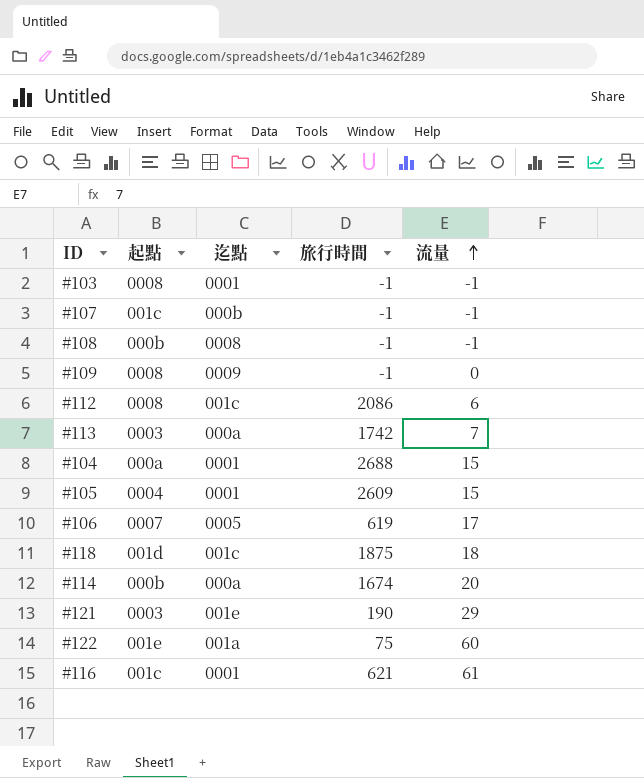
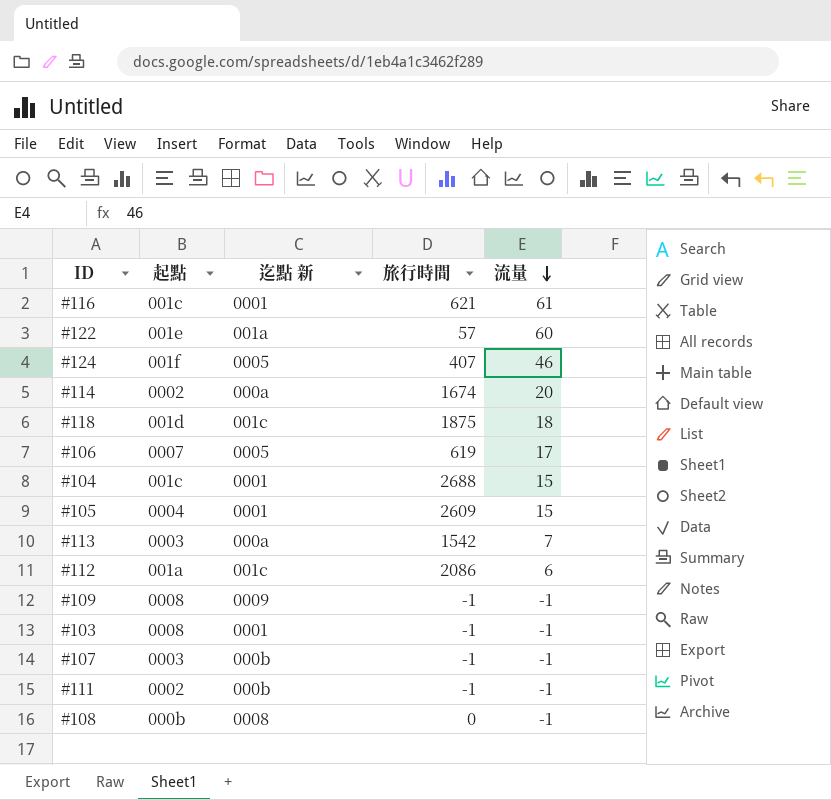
row order: 流量 ascending -> 流量 descending
column name: 迄點 -> 迄點 新
row #121: 0003 | 001e | 190 | 29 -> none
#122 | 旅行時間: 75 -> 57
row #124: none -> 001f | 0005 | 407 | 46
#114 | 起點: 000b -> 0002
#104 | 起點: 000a -> 001c
#113 | 旅行時間: 1742 -> 1542
#112 | 起點: 0008 -> 001a
#109 | 流量: 0 -> -1
#107 | 起點: 001c -> 0003
row #111: none -> 0002 | 000b | -1 | -1
#108 | 旅行時間: -1 -> 0

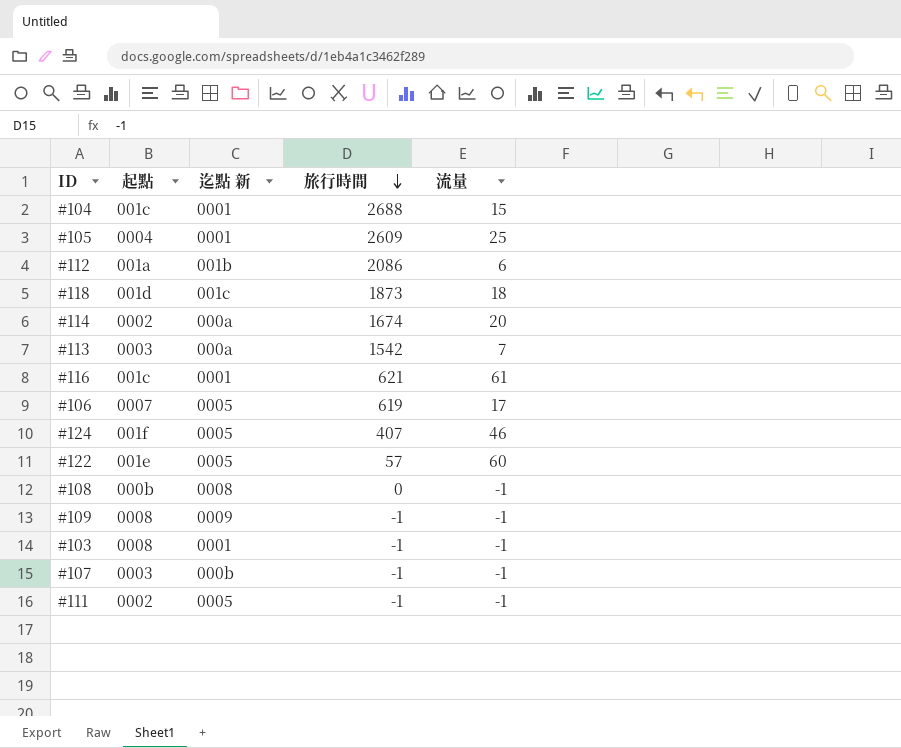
row order: 流量 descending -> 旅行時間 descending
#105 | 流量: 15 -> 25
#112 | 迄點 新: 001c -> 001b
#118 | 旅行時間: 1875 -> 1873
#122 | 迄點 新: 001a -> 0005
#111 | 迄點 新: 000b -> 0005

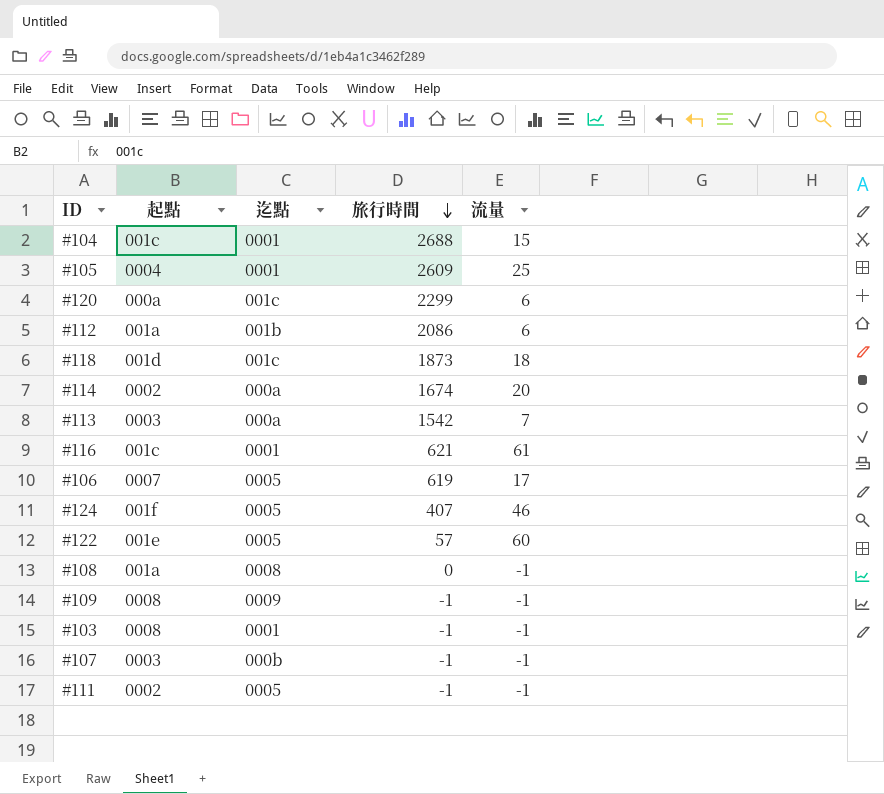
column name: 迄點 新 -> 迄點
row #120: none -> 000a | 001c | 2299 | 6
#108 | 起點: 000b -> 001a

